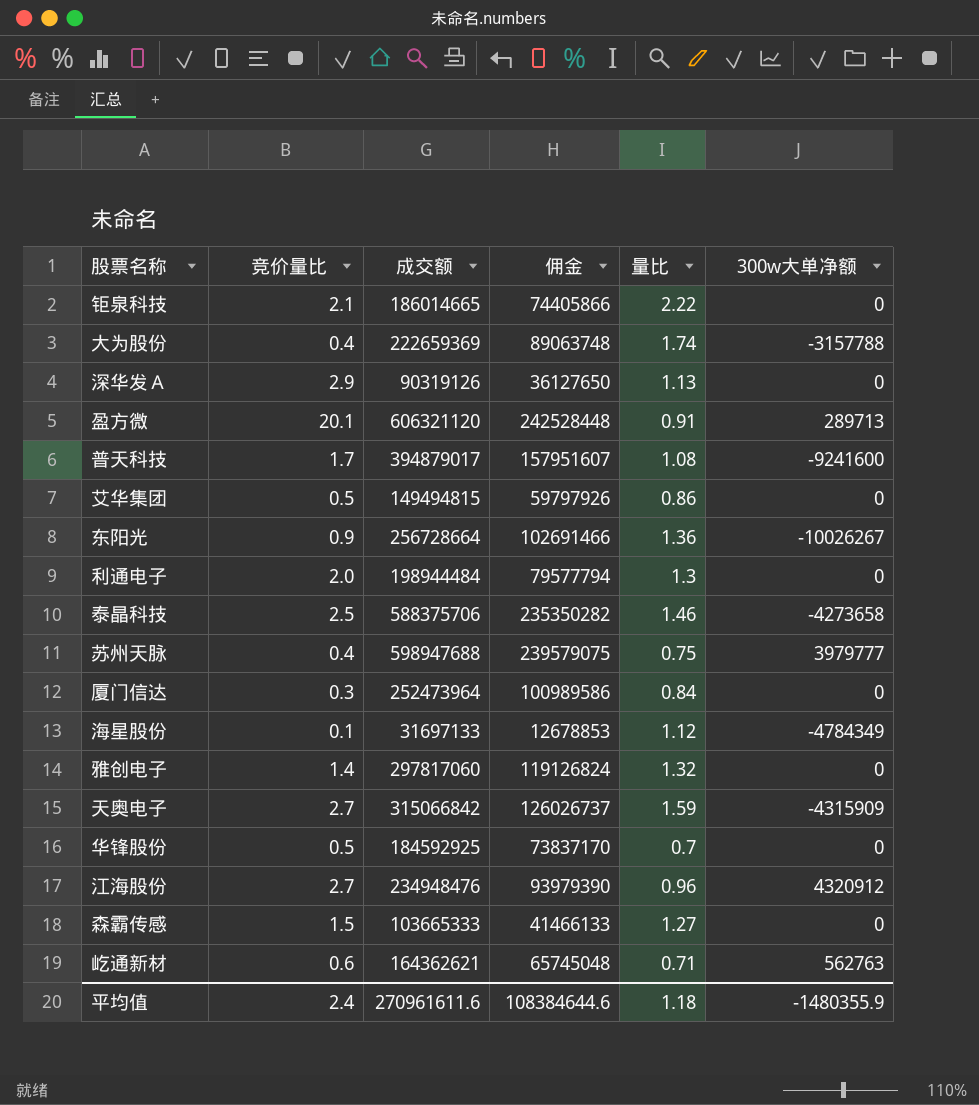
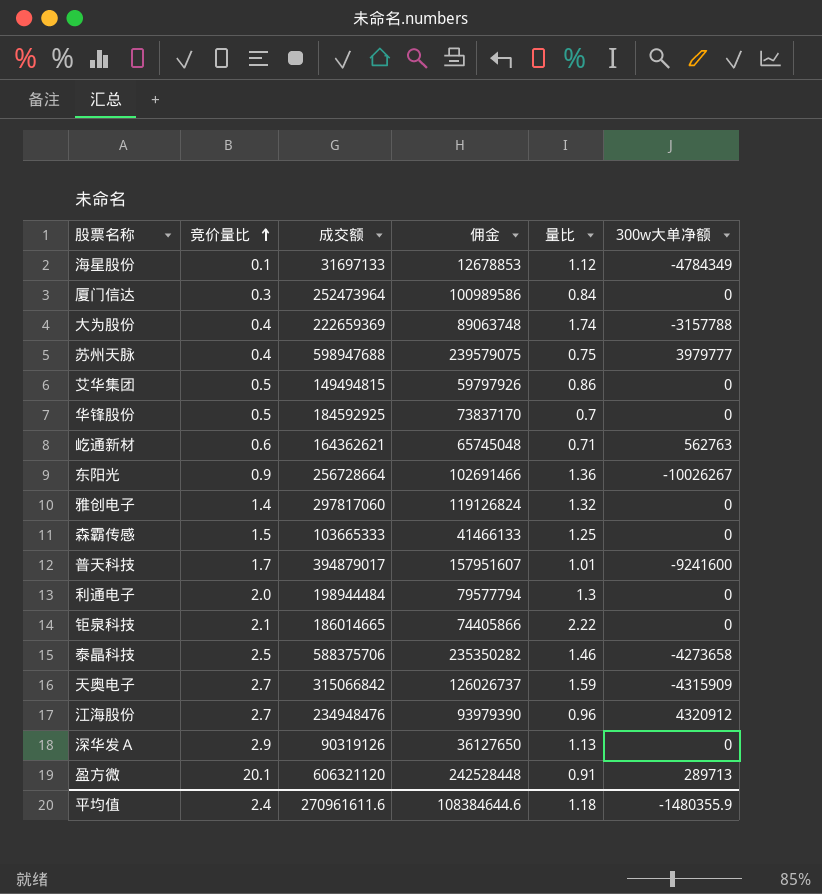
row order: none -> 竞价量比 ascending
森霸传感 | 量比: 1.27 -> 1.25
普天科技 | 量比: 1.08 -> 1.01

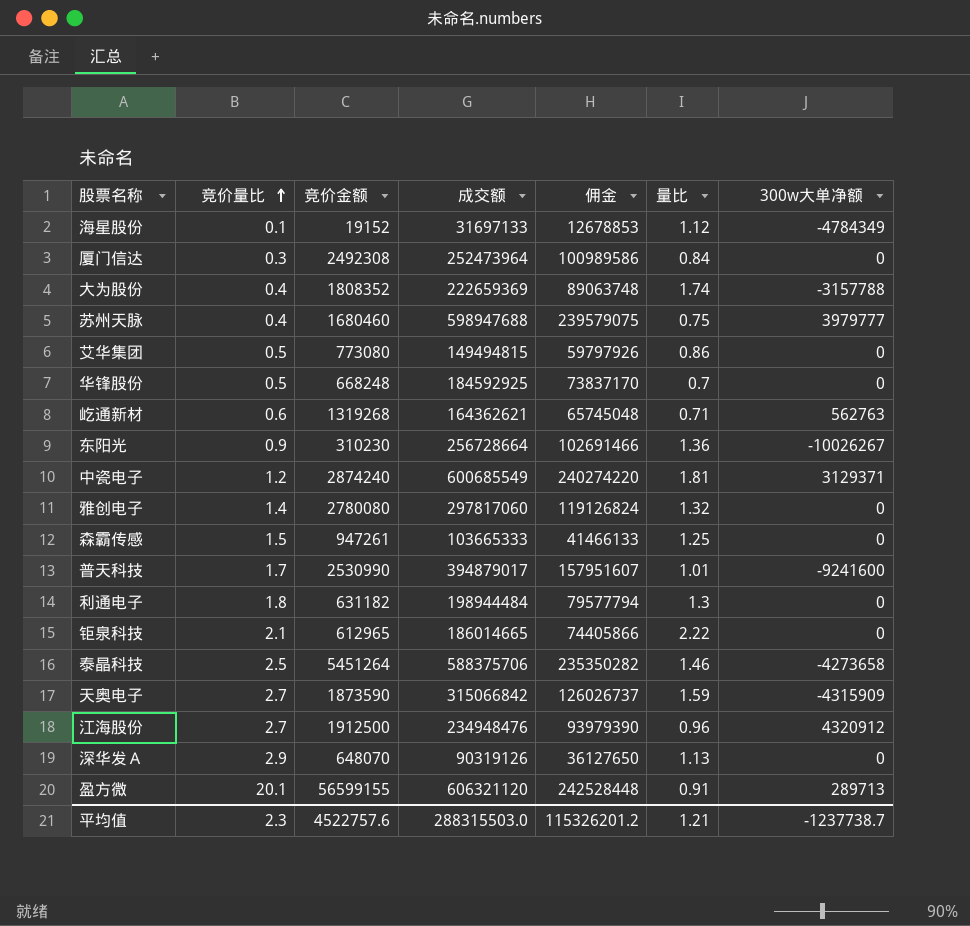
column 竞价金额 | position: none -> 3
row 中瓷电子: none -> 1.2 | 2874240 | 600685549 | 240274220 | 1.81 | 3129371
利通电子 | 竞价量比: 2.0 -> 1.8
平均值 | 竞价量比: 2.4 -> 2.3
平均值 | 成交额: 270961611.6 -> 288315503.0
平均值 | 佣金: 108384644.6 -> 115326201.2
平均值 | 量比: 1.18 -> 1.21
平均值 | 300w大单净额: -1480355.9 -> -1237738.7

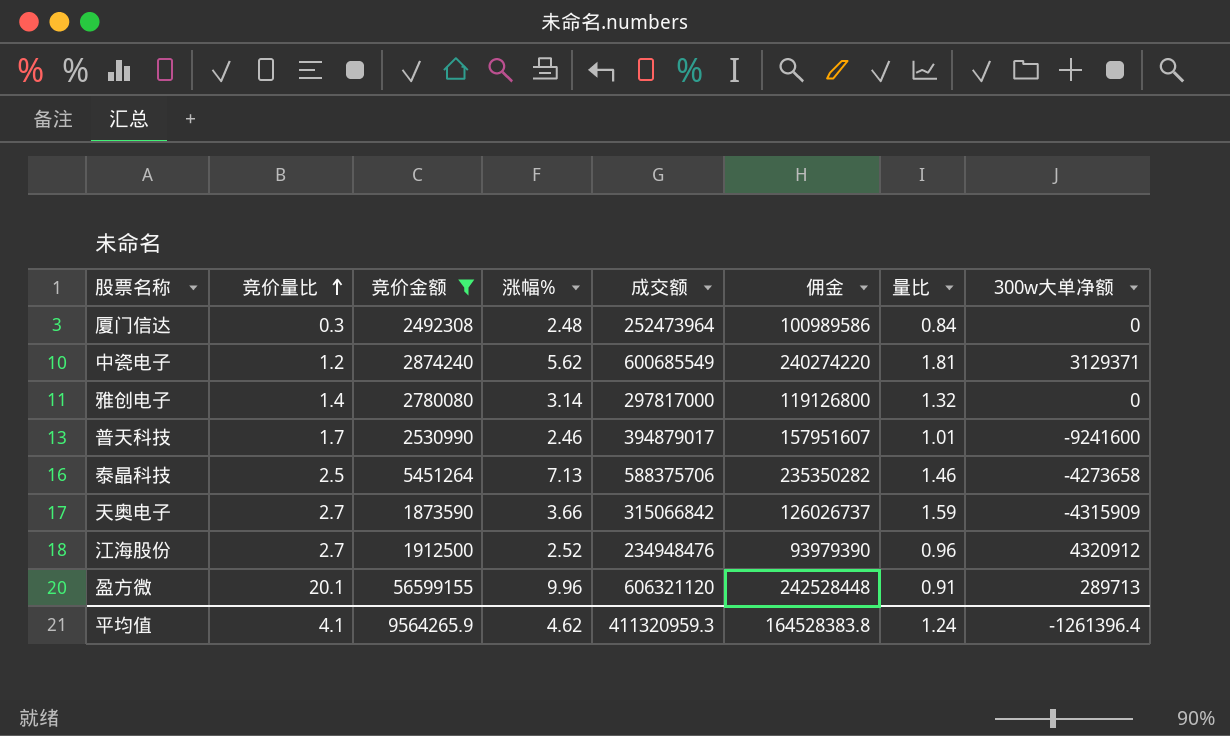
filter: none -> 竞价金额 >= 1873590
column 涨幅% | position: none -> 4
雅创电子 | 成交额: 297817060 -> 297817000
雅创电子 | 佣金: 119126824 -> 119126800
平均值 | 竞价量比: 2.3 -> 4.1
平均值 | 竞价金额: 4522757.6 -> 9564265.9
平均值 | 成交额: 288315503.0 -> 411320959.3
平均值 | 佣金: 115326201.2 -> 164528383.8
平均值 | 量比: 1.21 -> 1.24
平均值 | 300w大单净额: -1237738.7 -> -1261396.4

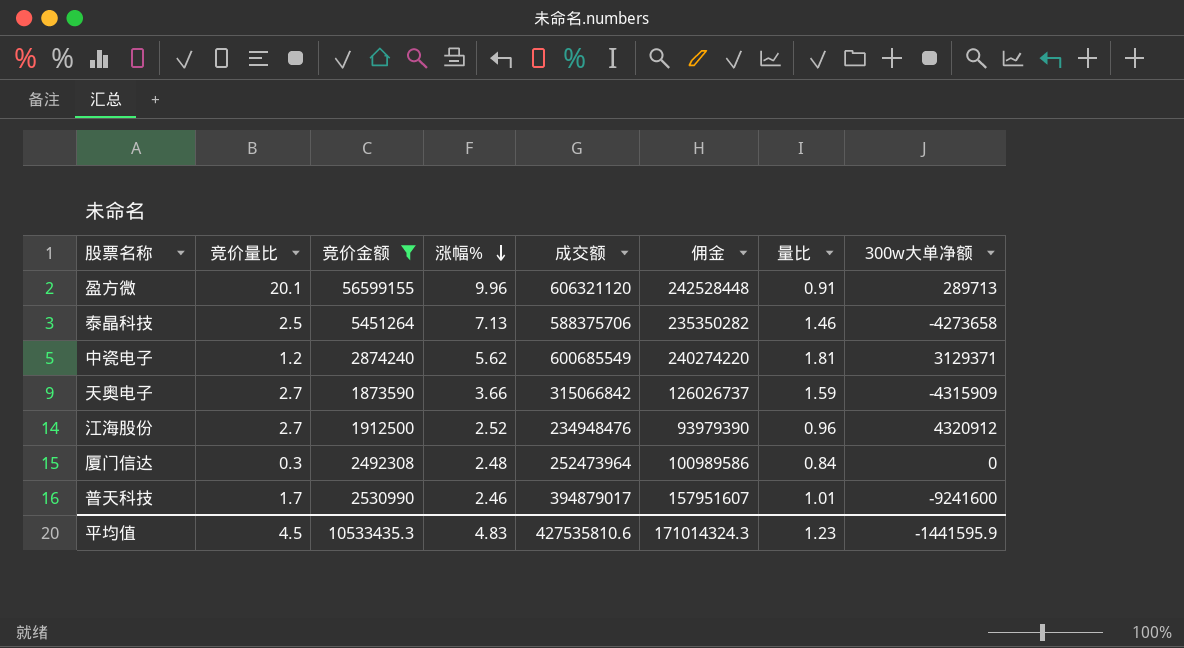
row order: 竞价量比 ascending -> 涨幅% descending
row 雅创电子: 1.4 | 2780080 | 3.14 | 297817000 | 119126800 | 1.32 | 0 -> none
平均值 | 竞价量比: 4.1 -> 4.5
平均值 | 竞价金额: 9564265.9 -> 10533435.3
平均值 | 涨幅%: 4.62 -> 4.83
平均值 | 成交额: 411320959.3 -> 427535810.6
平均值 | 佣金: 164528383.8 -> 171014324.3
平均值 | 量比: 1.24 -> 1.23
平均值 | 300w大单净额: -1261396.4 -> -1441595.9

